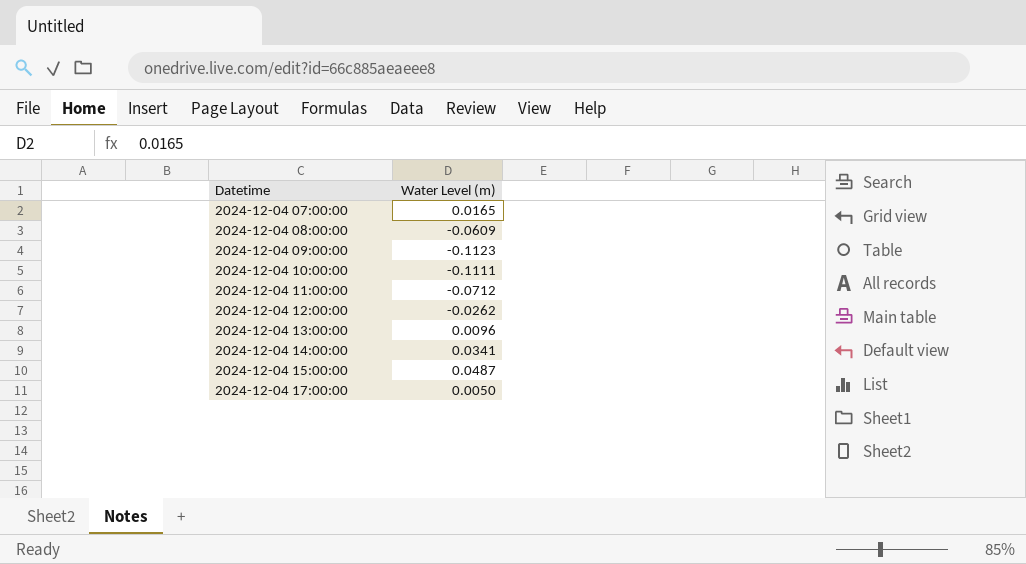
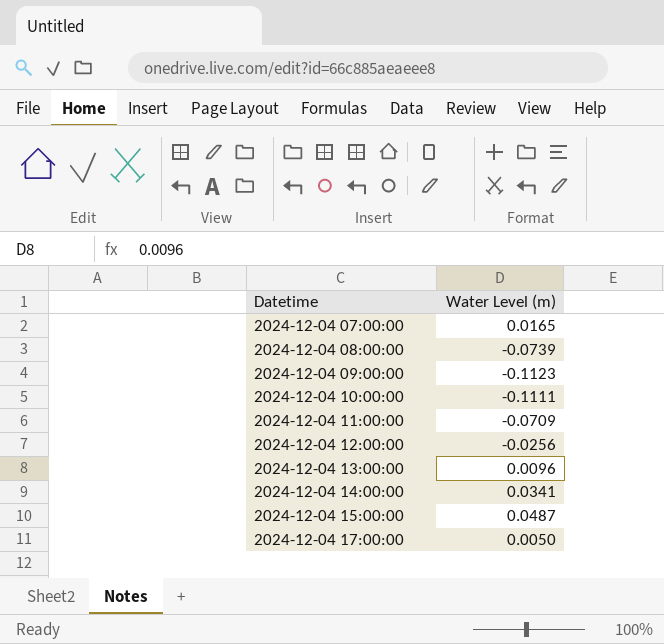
2024-12-04 08:00:00 | Water Level (m): -0.0609 -> -0.0739
2024-12-04 11:00:00 | Water Level (m): -0.0712 -> -0.0709
2024-12-04 12:00:00 | Water Level (m): -0.0262 -> -0.0256

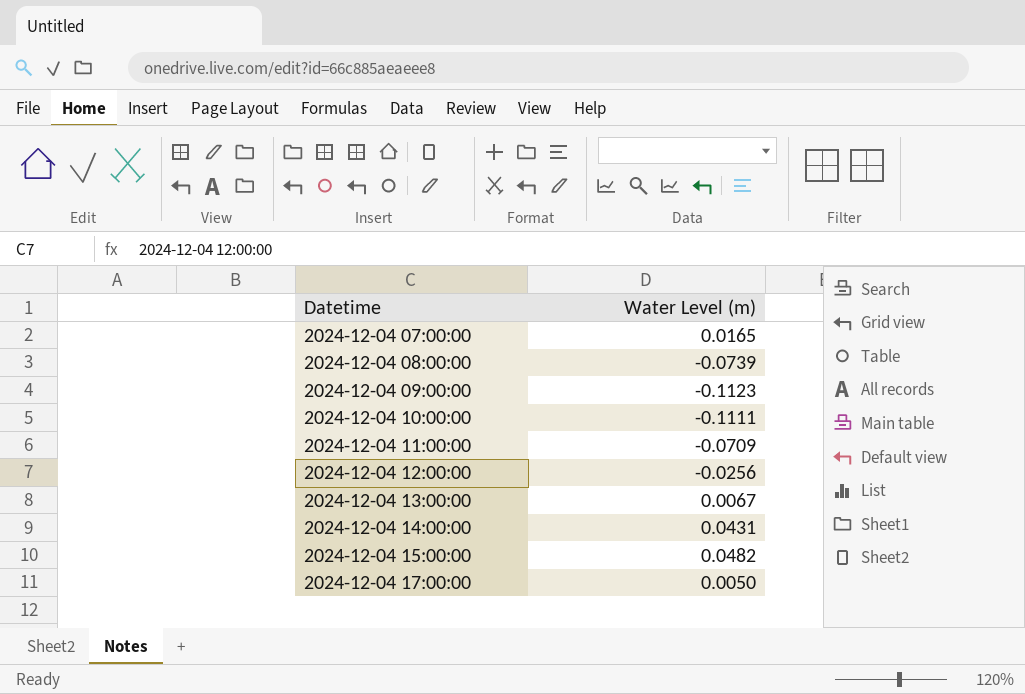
2024-12-04 13:00:00 | Water Level (m): 0.0096 -> 0.0067
2024-12-04 14:00:00 | Water Level (m): 0.0341 -> 0.0431
2024-12-04 15:00:00 | Water Level (m): 0.0487 -> 0.0482

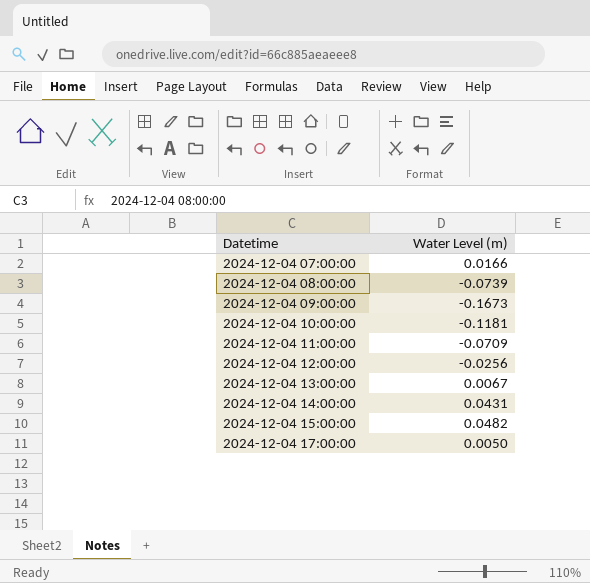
2024-12-04 07:00:00 | Water Level (m): 0.0165 -> 0.0166
2024-12-04 09:00:00 | Water Level (m): -0.1123 -> -0.1673
2024-12-04 10:00:00 | Water Level (m): -0.1111 -> -0.1181

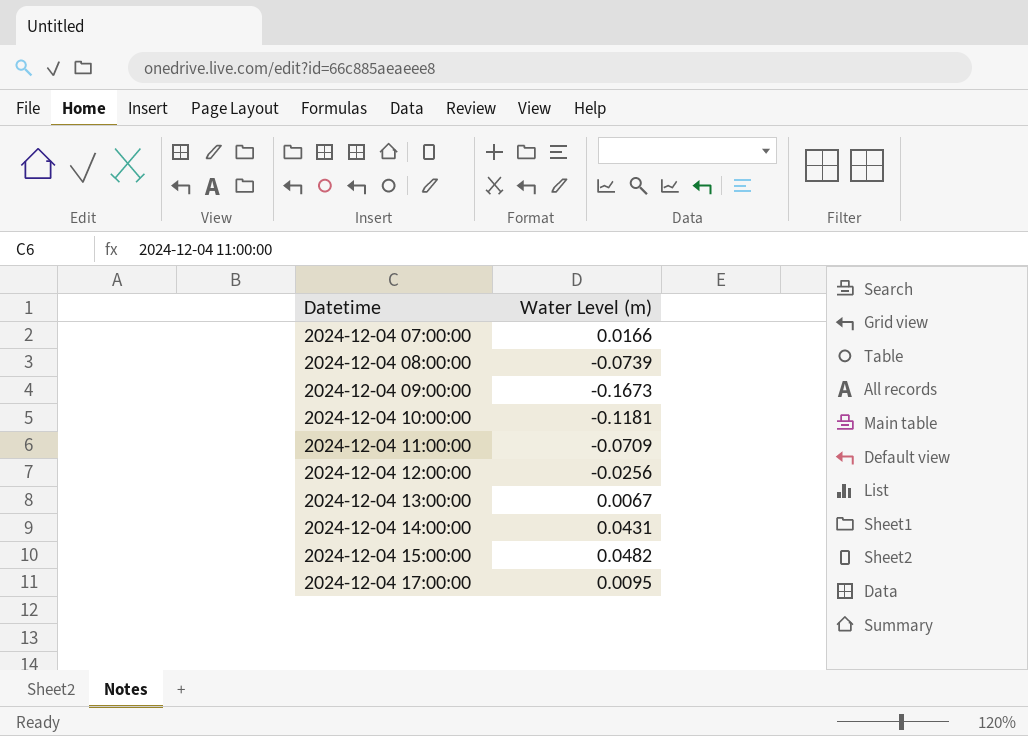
2024-12-04 17:00:00 | Water Level (m): 0.0050 -> 0.0095

